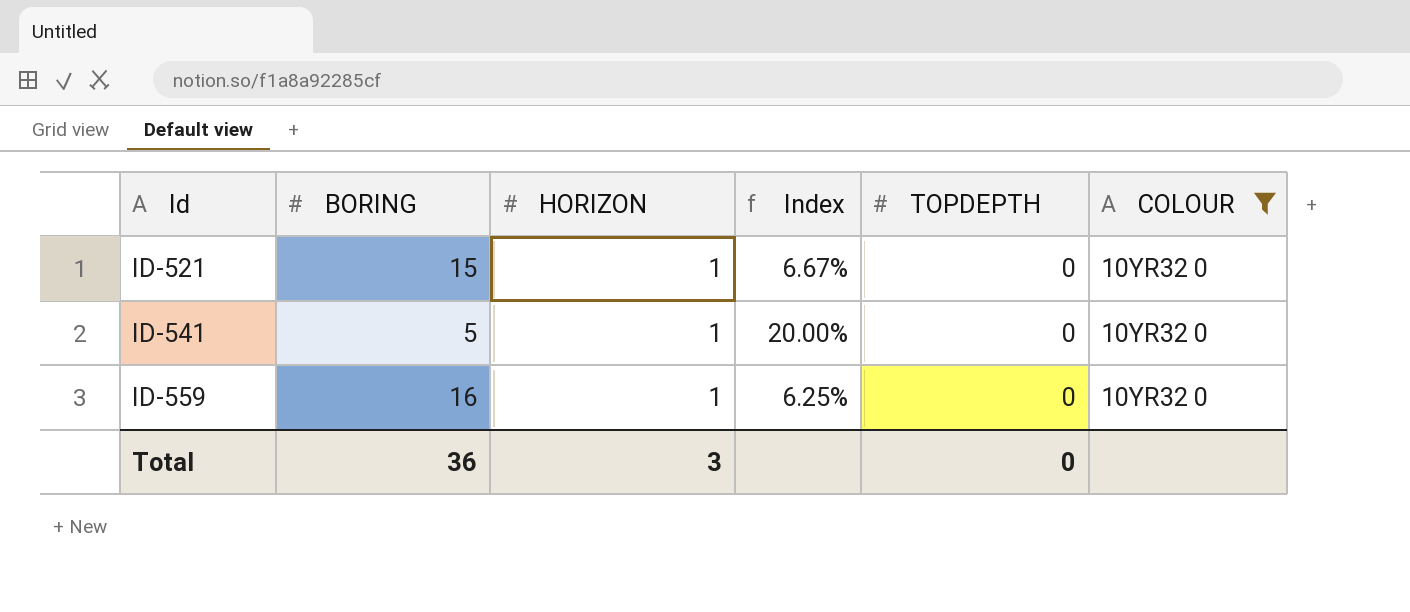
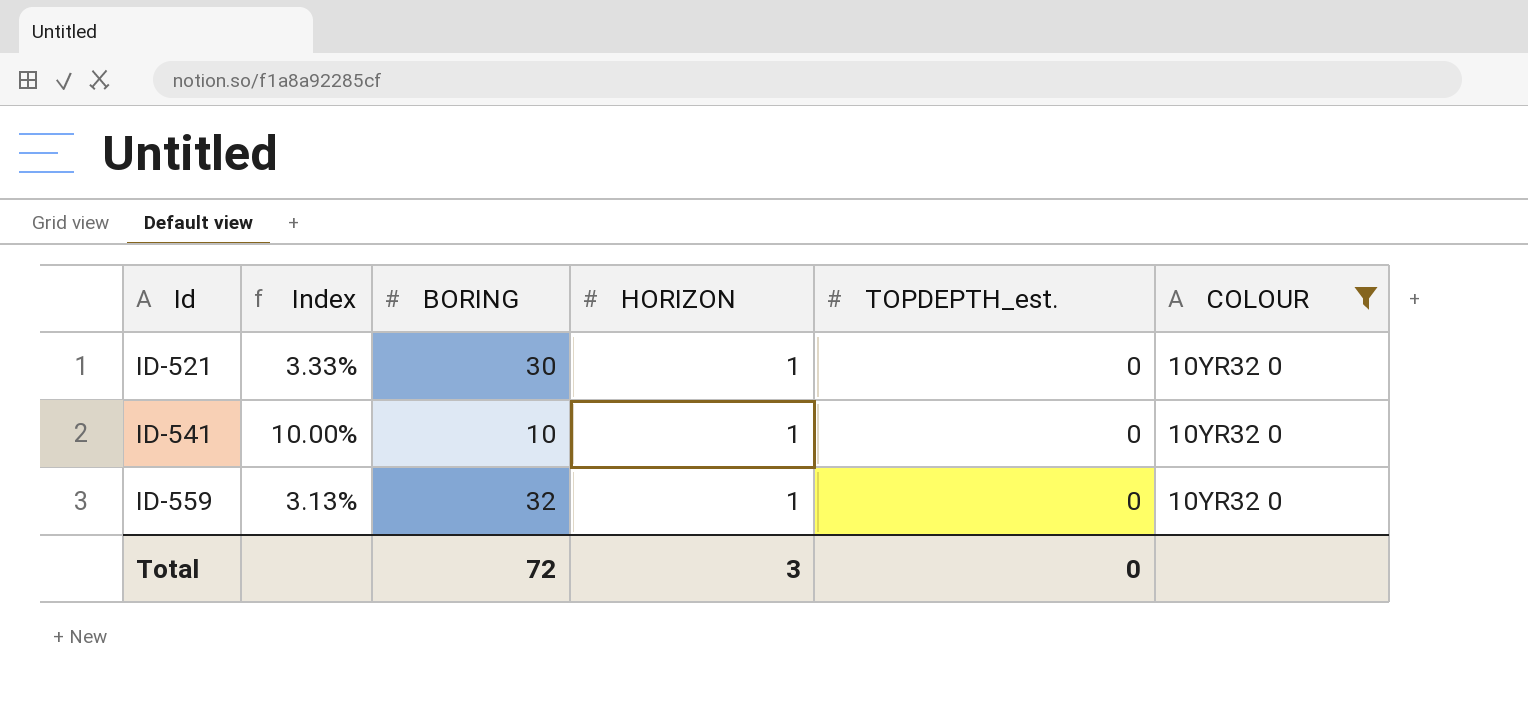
column Index | position: 4 -> 2
column name: TOPDEPTH -> TOPDEPTH_est.
ID-521 | Index: 6.67% -> 3.33%
ID-521 | BORING: 15 -> 30
ID-541 | Index: 20.00% -> 10.00%
ID-541 | BORING: 5 -> 10
ID-559 | Index: 6.25% -> 3.13%
ID-559 | BORING: 16 -> 32
Total | BORING: 36 -> 72

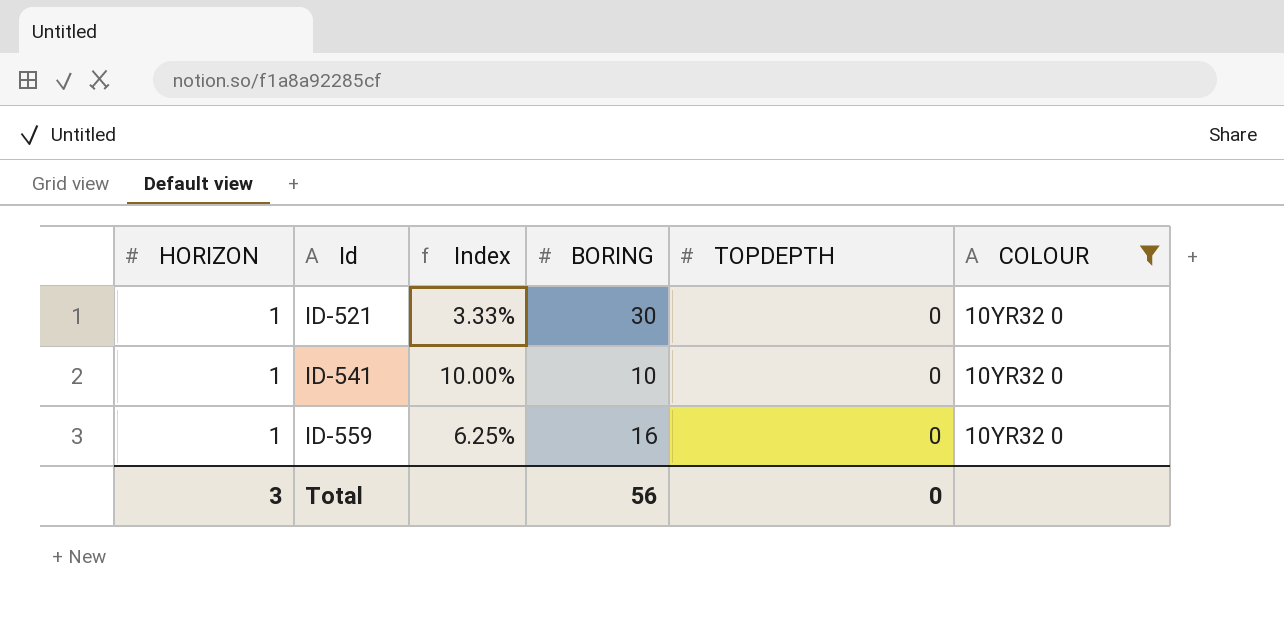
column HORIZON | position: 4 -> 1
column name: TOPDEPTH_est. -> TOPDEPTH
ID-559 | Index: 3.13% -> 6.25%
ID-559 | BORING: 32 -> 16
Total | BORING: 72 -> 56

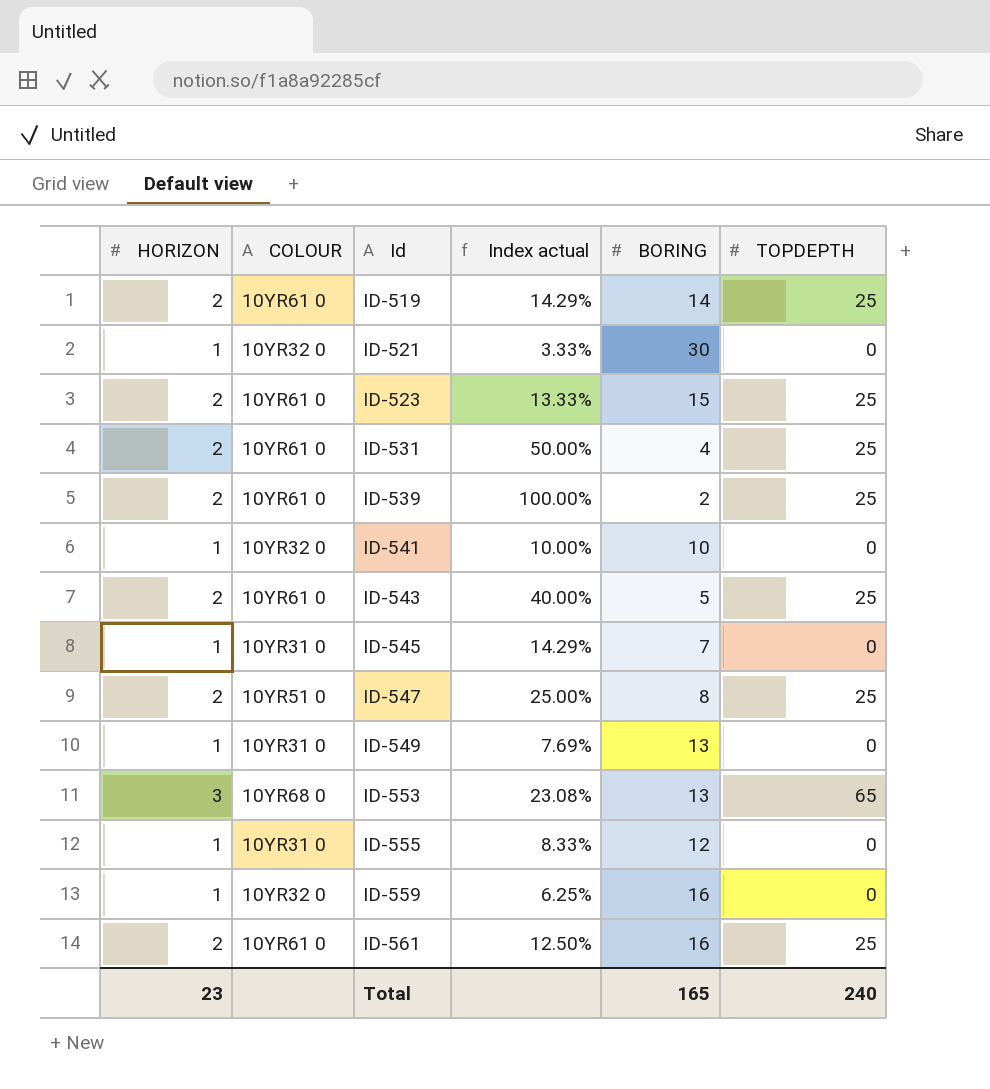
filter: COLOUR = 10YR32 0 -> none
column COLOUR | position: 6 -> 2
column name: Index -> Index actual
Total | HORIZON: 3 -> 23
Total | BORING: 56 -> 165
Total | TOPDEPTH: 0 -> 240

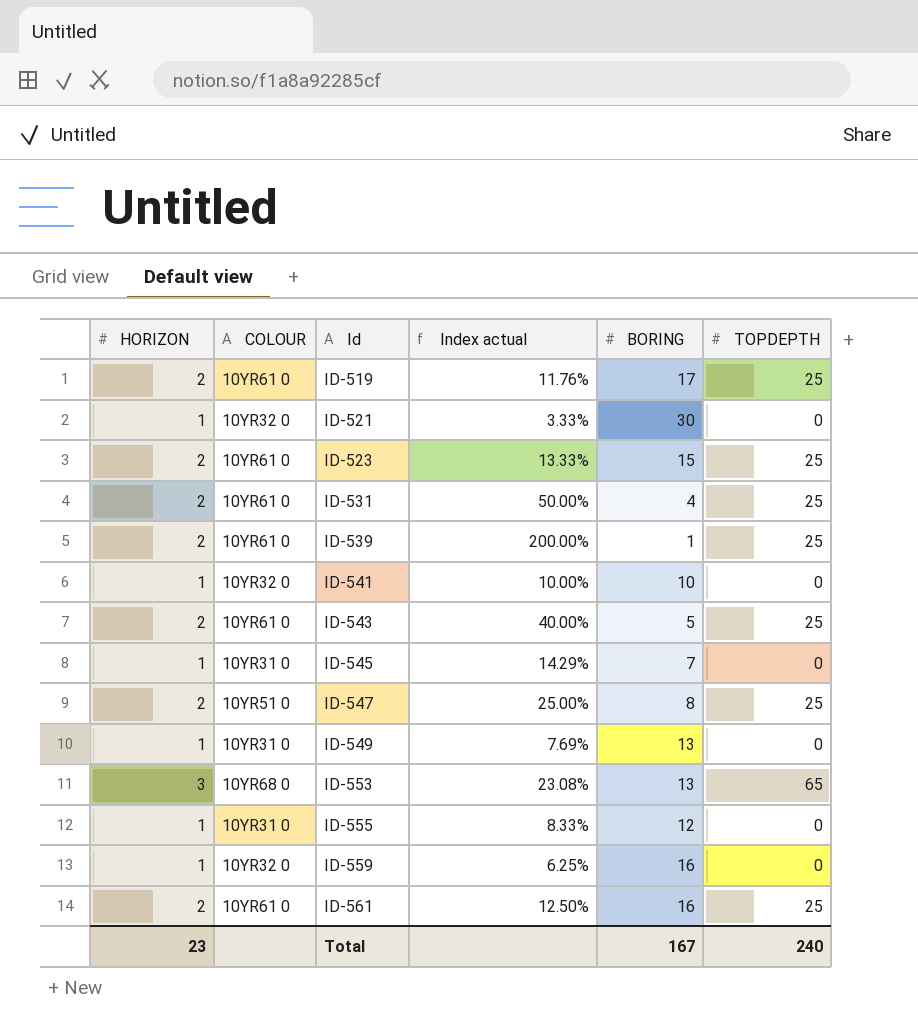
ID-519 | Index actual: 14.29% -> 11.76%
ID-519 | BORING: 14 -> 17
ID-539 | Index actual: 100.00% -> 200.00%
ID-539 | BORING: 2 -> 1
Total | BORING: 165 -> 167

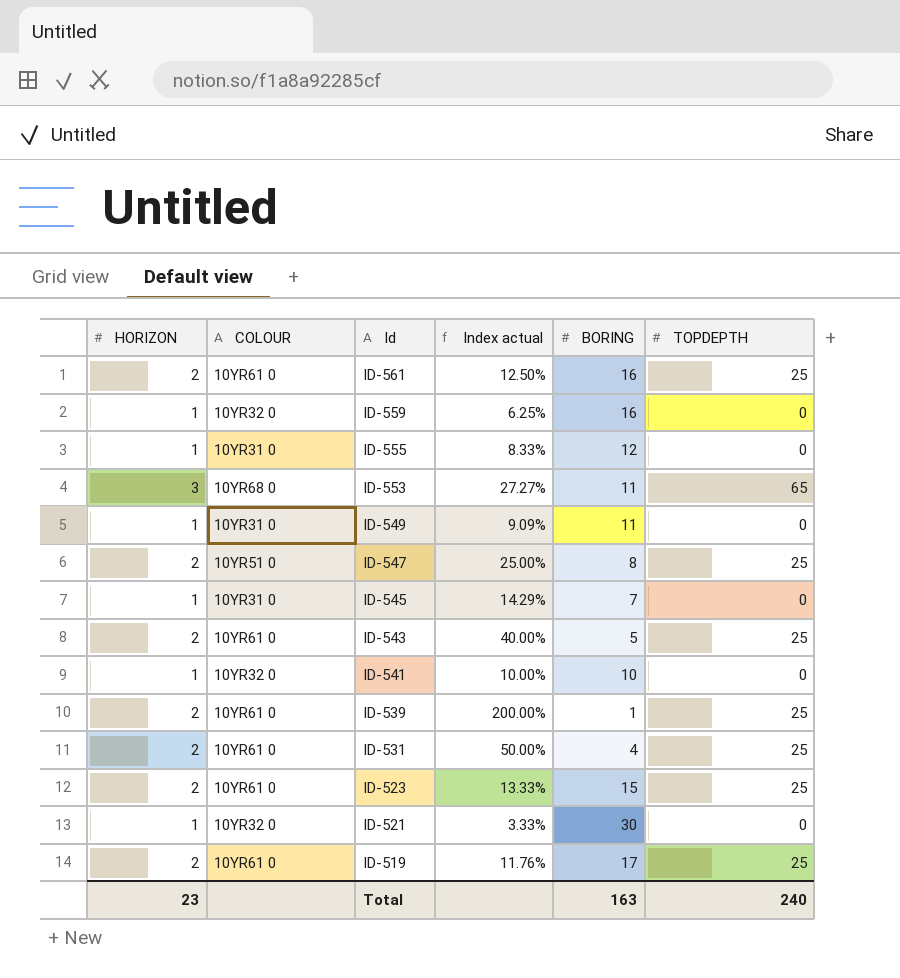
row order: Id ascending -> Id descending
ID-553 | Index actual: 23.08% -> 27.27%
ID-553 | BORING: 13 -> 11
ID-549 | Index actual: 7.69% -> 9.09%
ID-549 | BORING: 13 -> 11
Total | BORING: 167 -> 163

